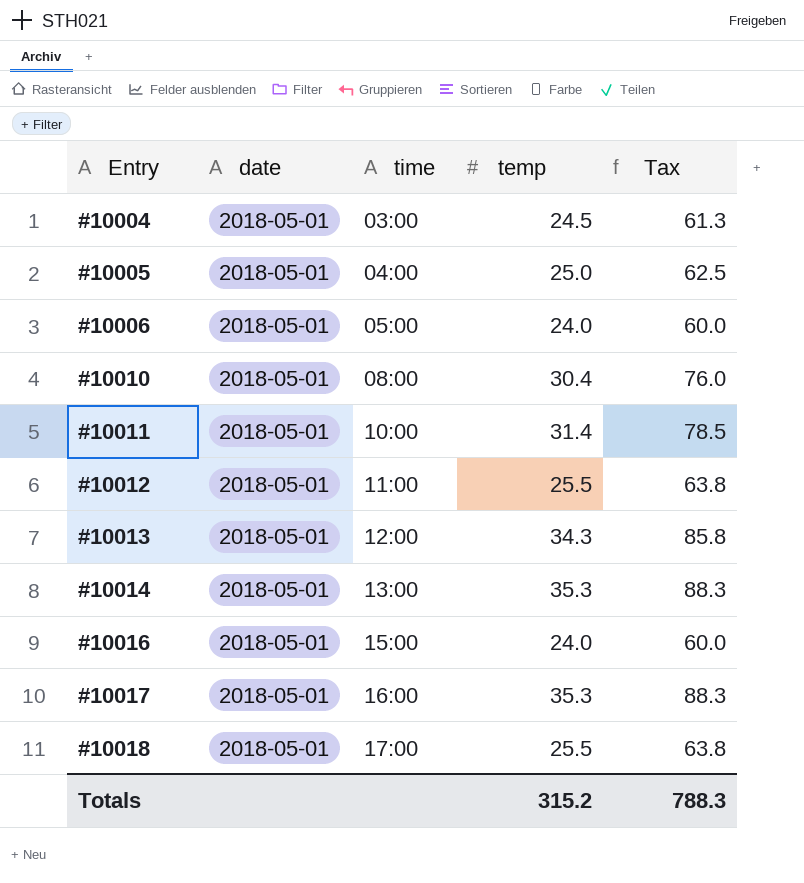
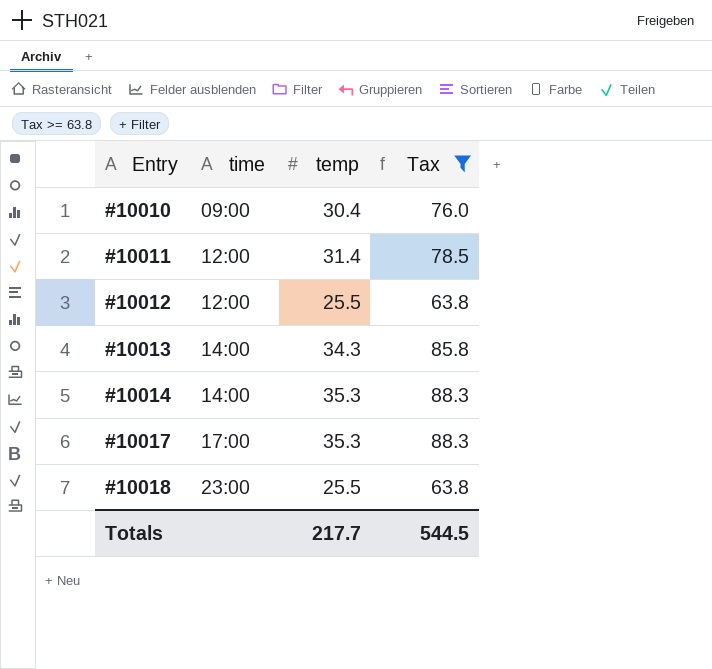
filter: none -> Tax >= 63.8
column date | position: 2 -> none
#10010 | time: 08:00 -> 09:00
#10011 | time: 10:00 -> 12:00
#10012 | time: 11:00 -> 12:00
#10013 | time: 12:00 -> 14:00
#10014 | time: 13:00 -> 14:00
#10017 | time: 16:00 -> 17:00
#10018 | time: 17:00 -> 23:00
Totals | temp: 315.2 -> 217.7
Totals | Tax: 788.3 -> 544.5

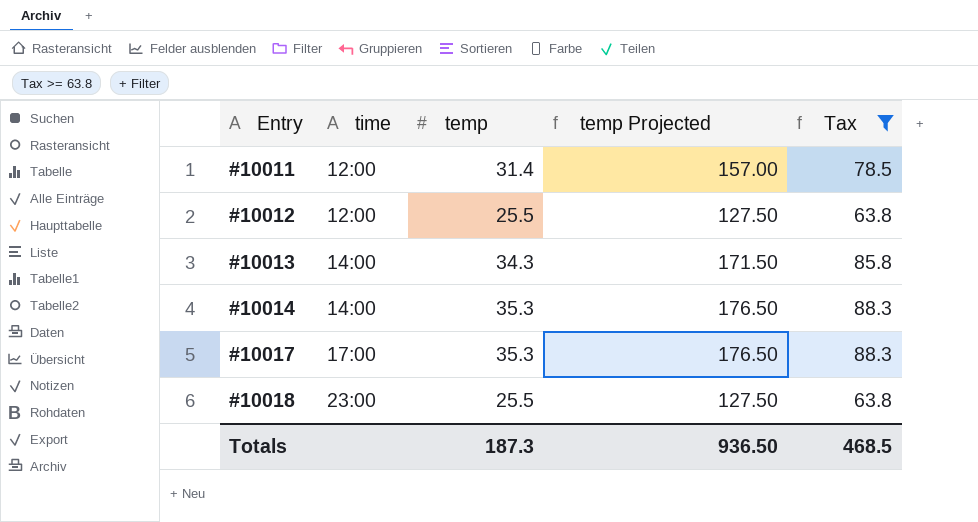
column temp Projected | formula: none -> [temp] * 5
row #10010: 09:00 | 30.4 | 76.0 -> none
Totals | temp: 217.7 -> 187.3
Totals | Tax: 544.5 -> 468.5

